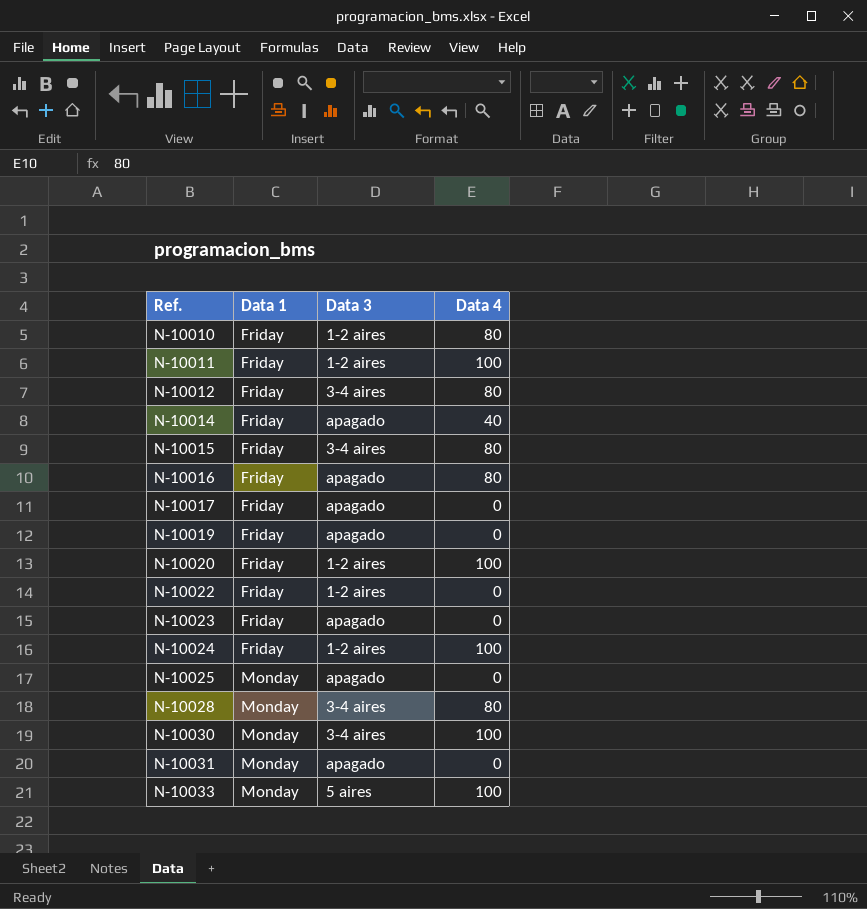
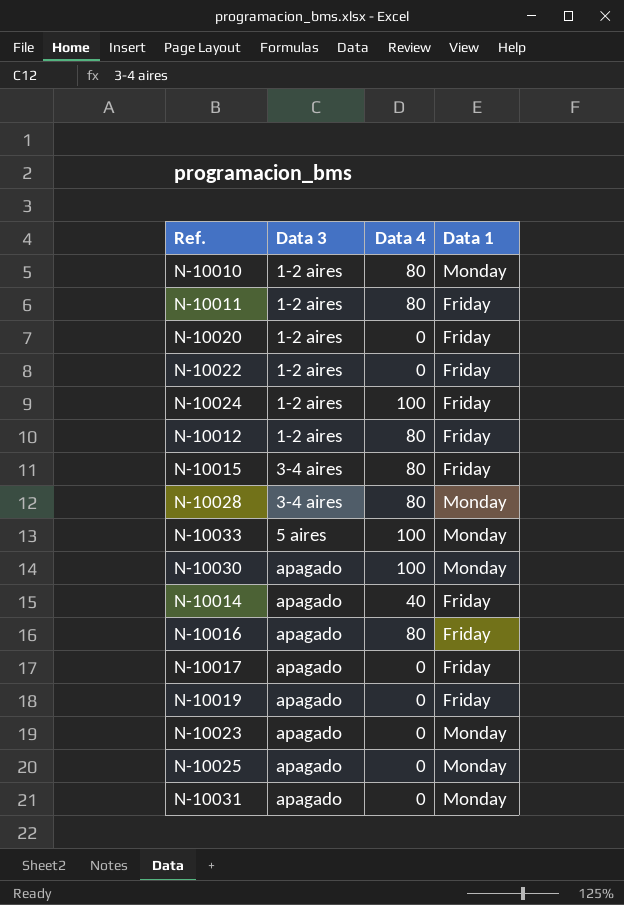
row order: Ref. ascending -> Data 3 ascending
column Data 1 | position: 2 -> 4
N-10010 | Data 1: Friday -> Monday
N-10011 | Data 4: 100 -> 80
N-10020 | Data 4: 100 -> 0
N-10012 | Data 3: 3-4 aires -> 1-2 aires
N-10030 | Data 3: 3-4 aires -> apagado
N-10023 | Data 1: Friday -> Monday

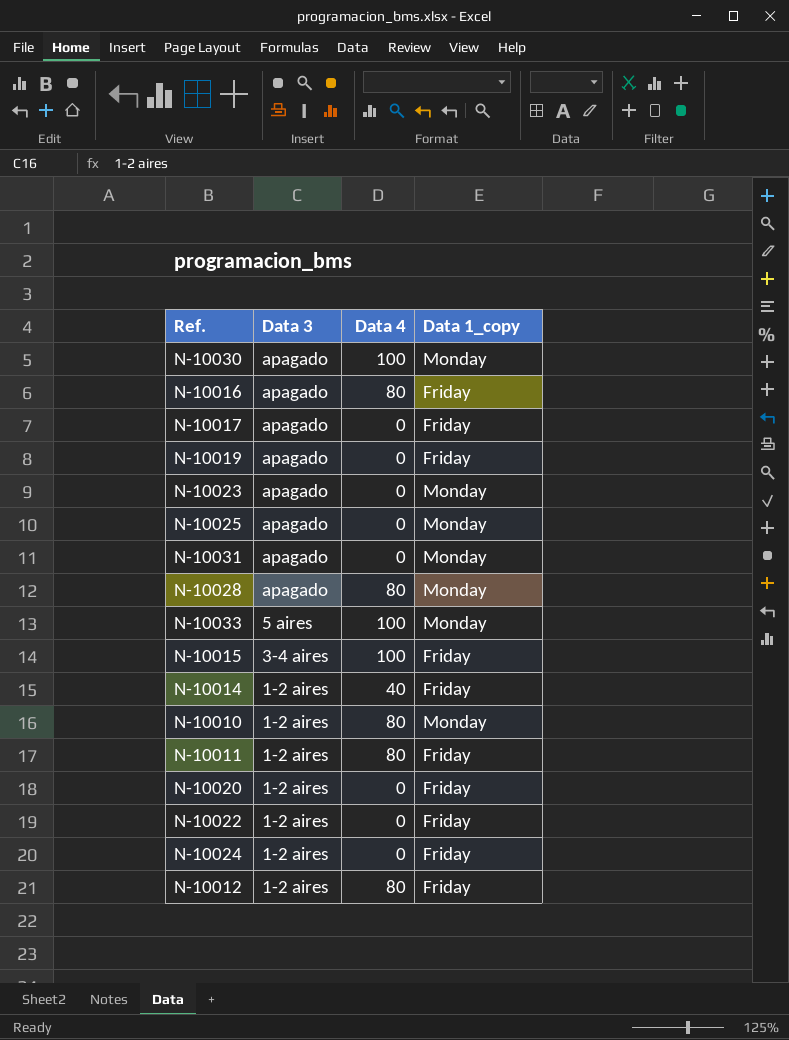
row order: Data 3 ascending -> Data 3 descending
column name: Data 1 -> Data 1_copy
N-10028 | Data 3: 3-4 aires -> apagado
N-10015 | Data 4: 80 -> 100
N-10014 | Data 3: apagado -> 1-2 aires
N-10024 | Data 4: 100 -> 0

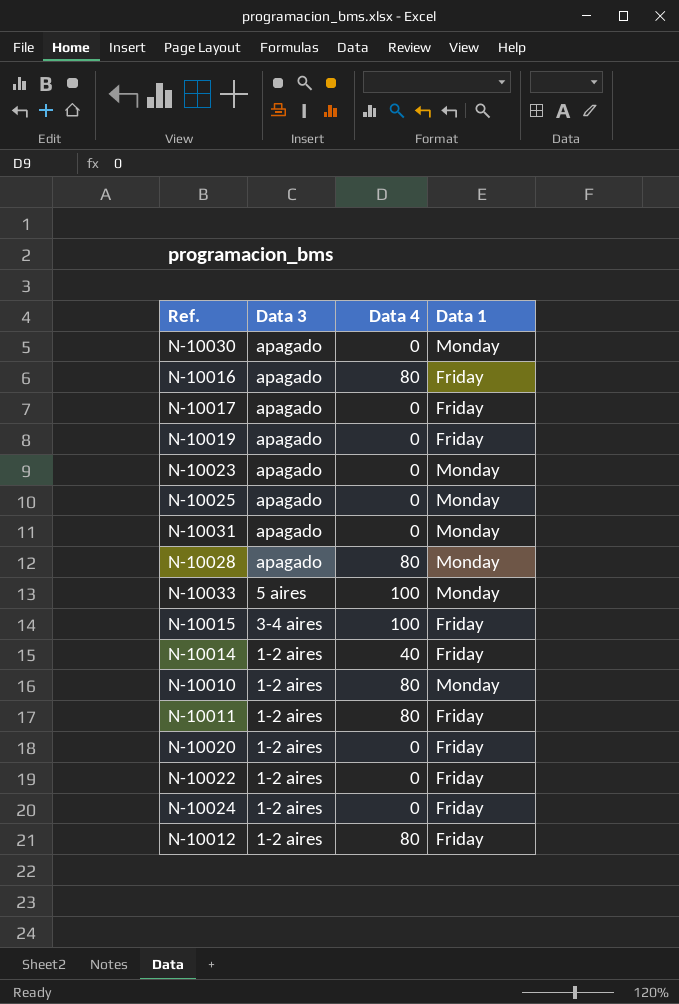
column name: Data 1_copy -> Data 1
N-10030 | Data 4: 100 -> 0

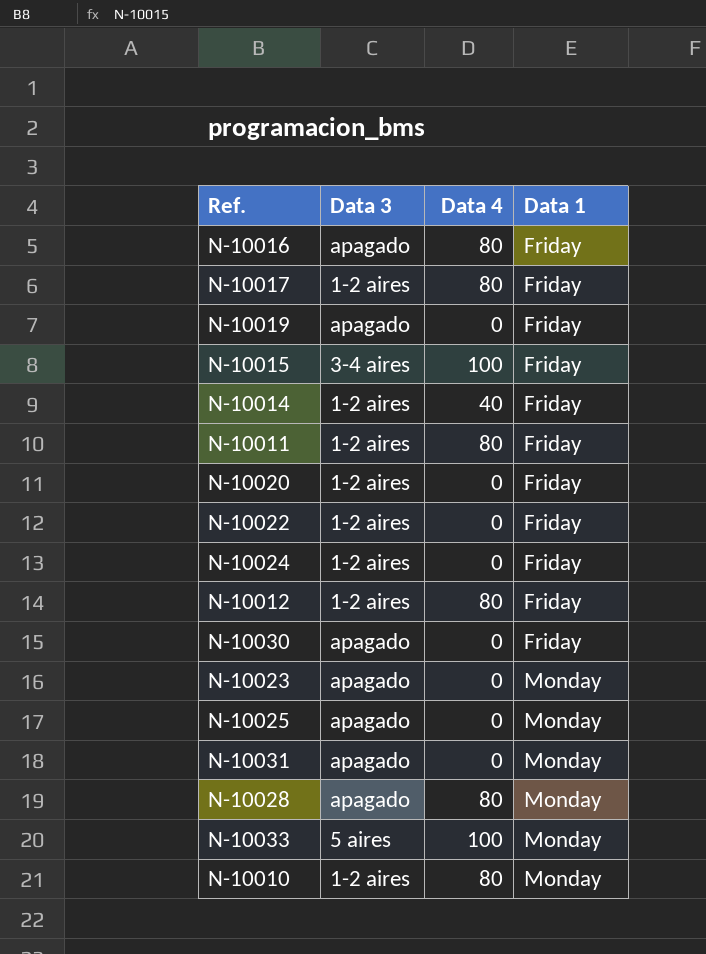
row order: Data 3 descending -> Data 1 ascending
N-10017 | Data 3: apagado -> 1-2 aires
N-10017 | Data 4: 0 -> 80
N-10030 | Data 1: Monday -> Friday

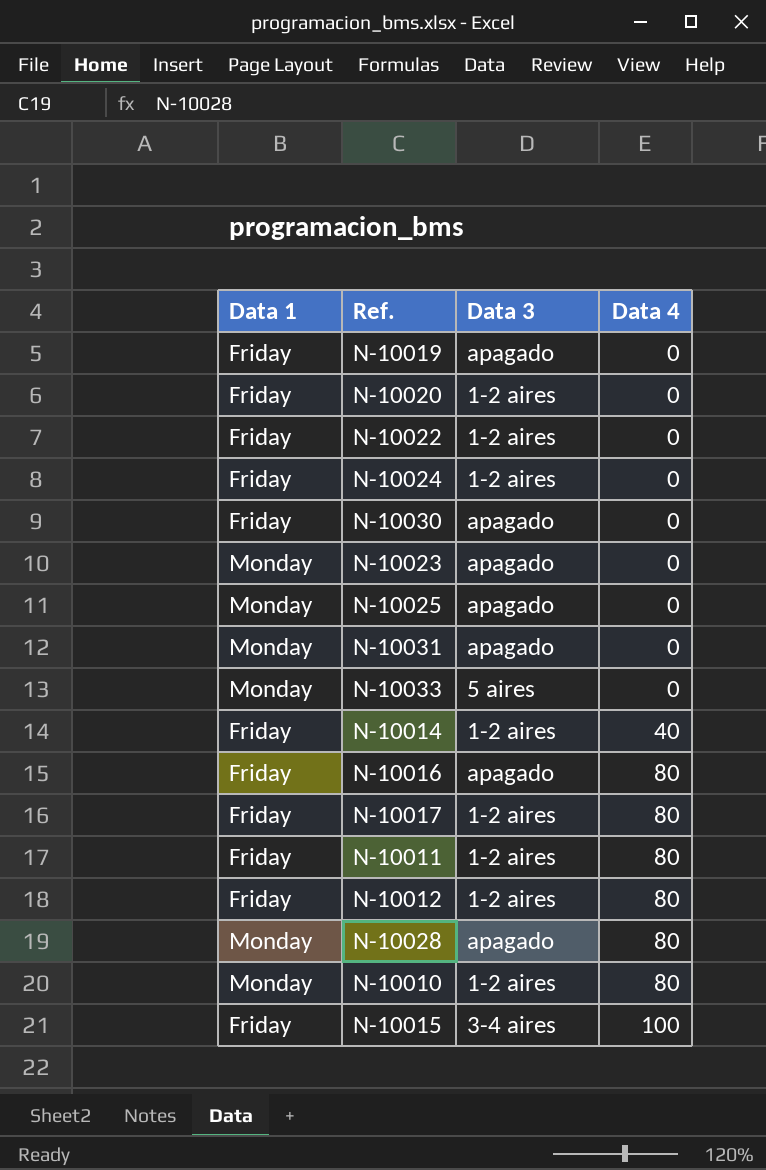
row order: Data 1 ascending -> Data 4 ascending
column Data 1 | position: 4 -> 1
N-10033 | Data 4: 100 -> 0

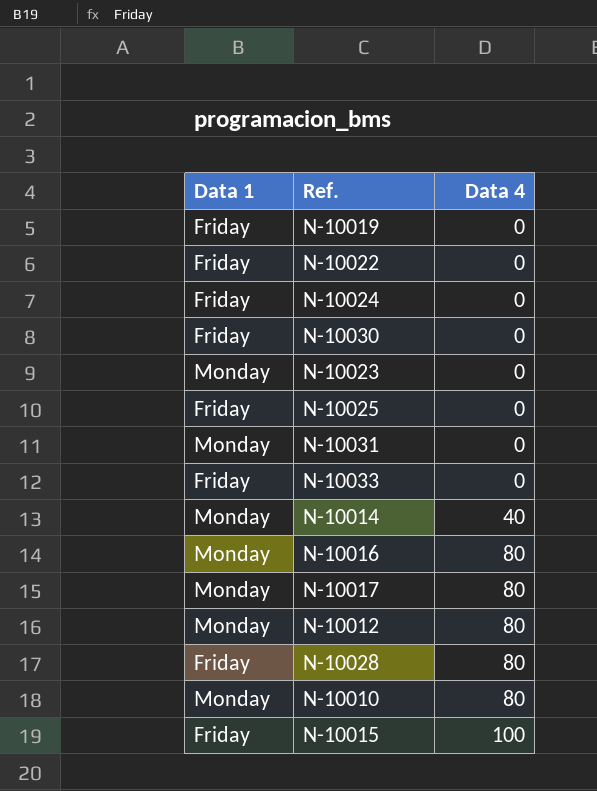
column Data 3 | position: 3 -> none
row N-10020: Friday | 1-2 aires | 0 -> none
row N-10011: Friday | 1-2 aires | 80 -> none
N-10025 | Data 1: Monday -> Friday
N-10033 | Data 1: Monday -> Friday
N-10014 | Data 1: Friday -> Monday
N-10016 | Data 1: Friday -> Monday
N-10017 | Data 1: Friday -> Monday
N-10012 | Data 1: Friday -> Monday
N-10028 | Data 1: Monday -> Friday

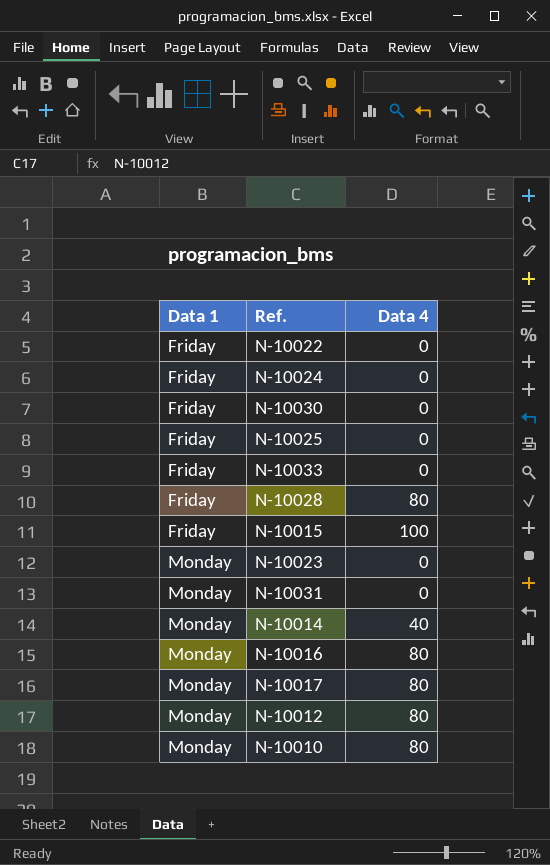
row order: Data 4 ascending -> Data 1 ascending
row N-10019: Friday | 0 -> none

